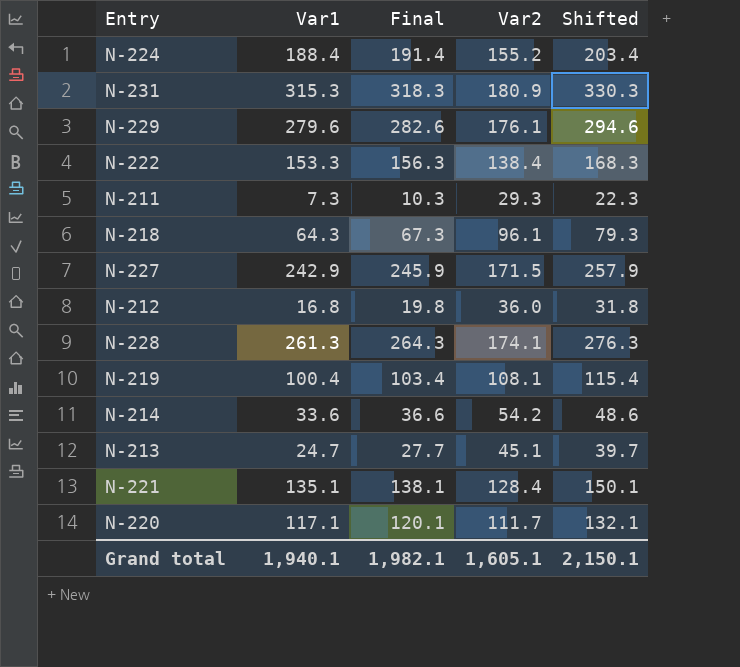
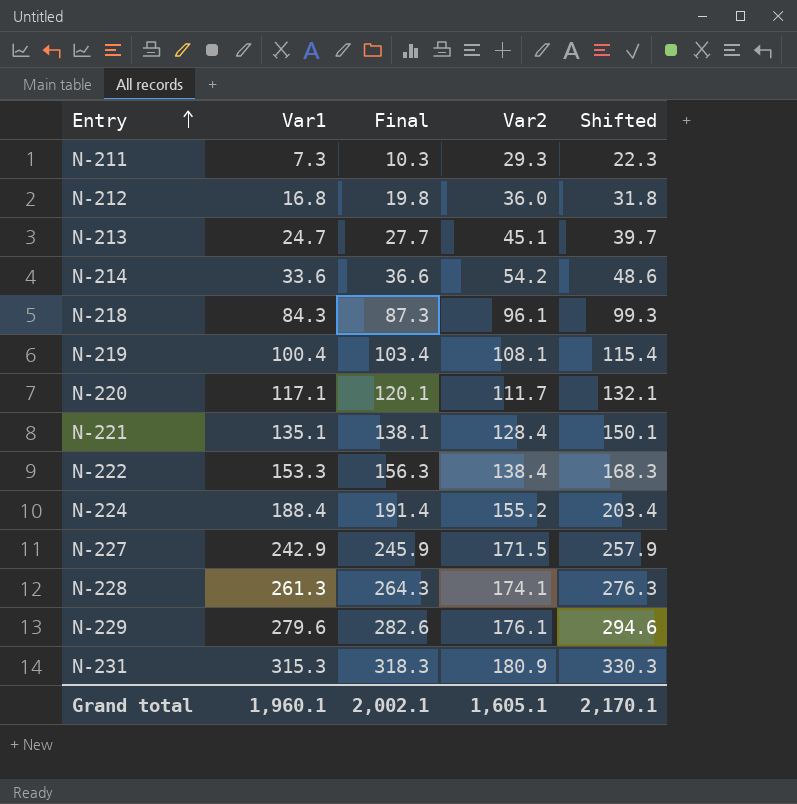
row order: none -> Entry ascending
N-218 | Var1: 64.3 -> 84.3
N-218 | Final: 67.3 -> 87.3
N-218 | Shifted: 79.3 -> 99.3
Grand total | Var1: 1,940.1 -> 1,960.1
Grand total | Final: 1,982.1 -> 2,002.1
Grand total | Shifted: 2,150.1 -> 2,170.1

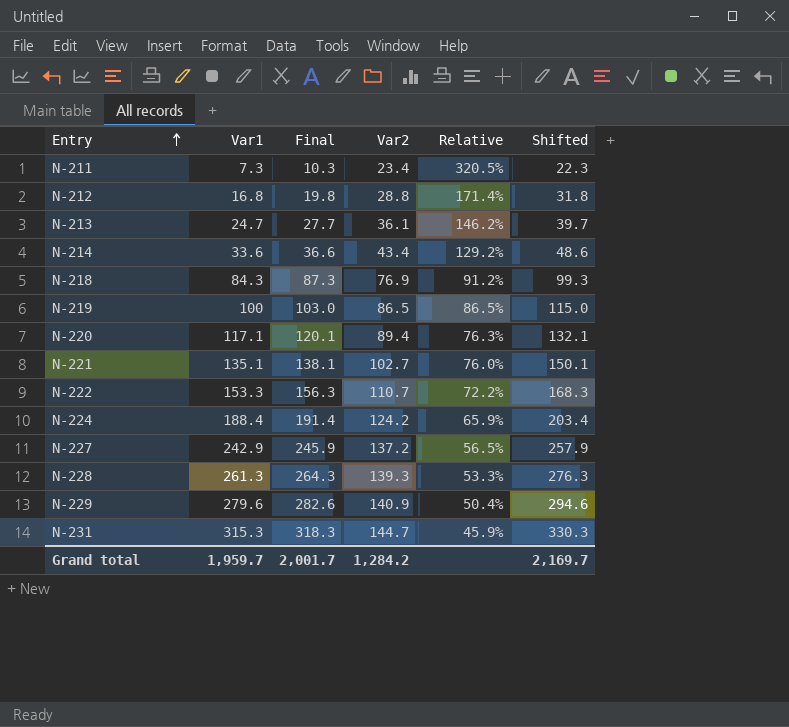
column Relative | formula: none -> [Var2] / [Var1]
N-211 | Var2: 29.3 -> 23.4
N-212 | Var2: 36.0 -> 28.8
N-213 | Var2: 45.1 -> 36.1
N-214 | Var2: 54.2 -> 43.4
N-218 | Var2: 96.1 -> 76.9
N-219 | Var1: 100.4 -> 100
N-219 | Final: 103.4 -> 103.0
N-219 | Var2: 108.1 -> 86.5
N-219 | Shifted: 115.4 -> 115.0
N-220 | Var2: 111.7 -> 89.4
N-221 | Var2: 128.4 -> 102.7
N-222 | Var2: 138.4 -> 110.7
N-224 | Var2: 155.2 -> 124.2
N-227 | Var2: 171.5 -> 137.2
N-228 | Var2: 174.1 -> 139.3
N-229 | Var2: 176.1 -> 140.9
N-231 | Var2: 180.9 -> 144.7
Grand total | Var1: 1,960.1 -> 1,959.7
Grand total | Final: 2,002.1 -> 2,001.7
Grand total | Var2: 1,605.1 -> 1,284.2
Grand total | Shifted: 2,170.1 -> 2,169.7

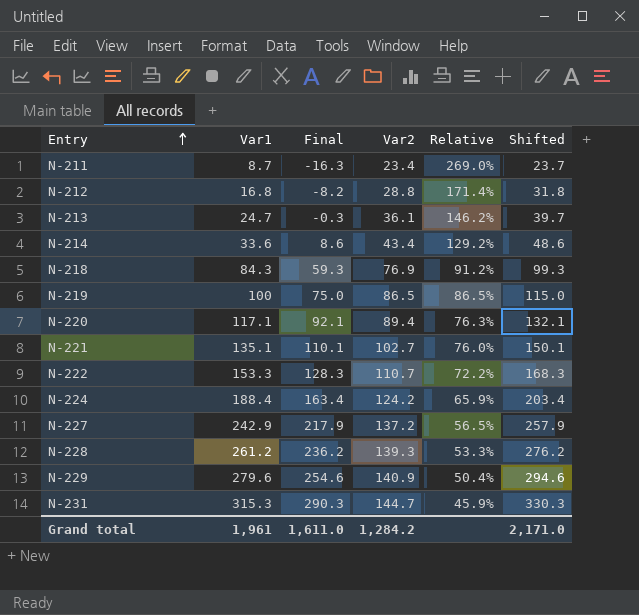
column Final | formula: [Var1] + 3 -> [Var1] - 25
N-211 | Var1: 7.3 -> 8.7
N-211 | Relative: 320.5% -> 269.0%
N-211 | Shifted: 22.3 -> 23.7
N-228 | Var1: 261.3 -> 261.2
N-228 | Shifted: 276.3 -> 276.2
Grand total | Var1: 1,959.7 -> 1,961
Grand total | Final: 2,001.7 -> 1,611.0
Grand total | Shifted: 2,169.7 -> 2,171.0

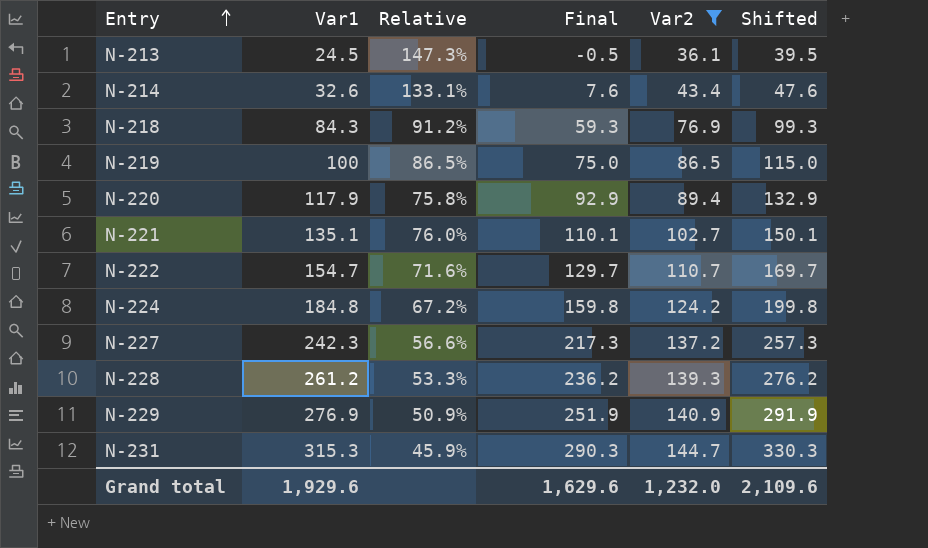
filter: none -> Var2 >= 36.1
column Relative | position: 5 -> 3
N-213 | Var1: 24.7 -> 24.5
N-213 | Relative: 146.2% -> 147.3%
N-213 | Final: -0.3 -> -0.5
N-213 | Shifted: 39.7 -> 39.5
N-214 | Var1: 33.6 -> 32.6
N-214 | Relative: 129.2% -> 133.1%
N-214 | Final: 8.6 -> 7.6
N-214 | Shifted: 48.6 -> 47.6
N-220 | Var1: 117.1 -> 117.9
N-220 | Relative: 76.3% -> 75.8%
N-220 | Final: 92.1 -> 92.9
N-220 | Shifted: 132.1 -> 132.9
N-222 | Var1: 153.3 -> 154.7
N-222 | Relative: 72.2% -> 71.6%
N-222 | Final: 128.3 -> 129.7
N-222 | Shifted: 168.3 -> 169.7
N-224 | Var1: 188.4 -> 184.8
N-224 | Relative: 65.9% -> 67.2%
N-224 | Final: 163.4 -> 159.8
N-224 | Shifted: 203.4 -> 199.8
N-227 | Var1: 242.9 -> 242.3
N-227 | Relative: 56.5% -> 56.6%
N-227 | Final: 217.9 -> 217.3
N-227 | Shifted: 257.9 -> 257.3
N-229 | Var1: 279.6 -> 276.9
N-229 | Relative: 50.4% -> 50.9%
N-229 | Final: 254.6 -> 251.9
N-229 | Shifted: 294.6 -> 291.9
Grand total | Var1: 1,961 -> 1,929.6
Grand total | Final: 1,611.0 -> 1,629.6
Grand total | Var2: 1,284.2 -> 1,232.0
Grand total | Shifted: 2,171.0 -> 2,109.6

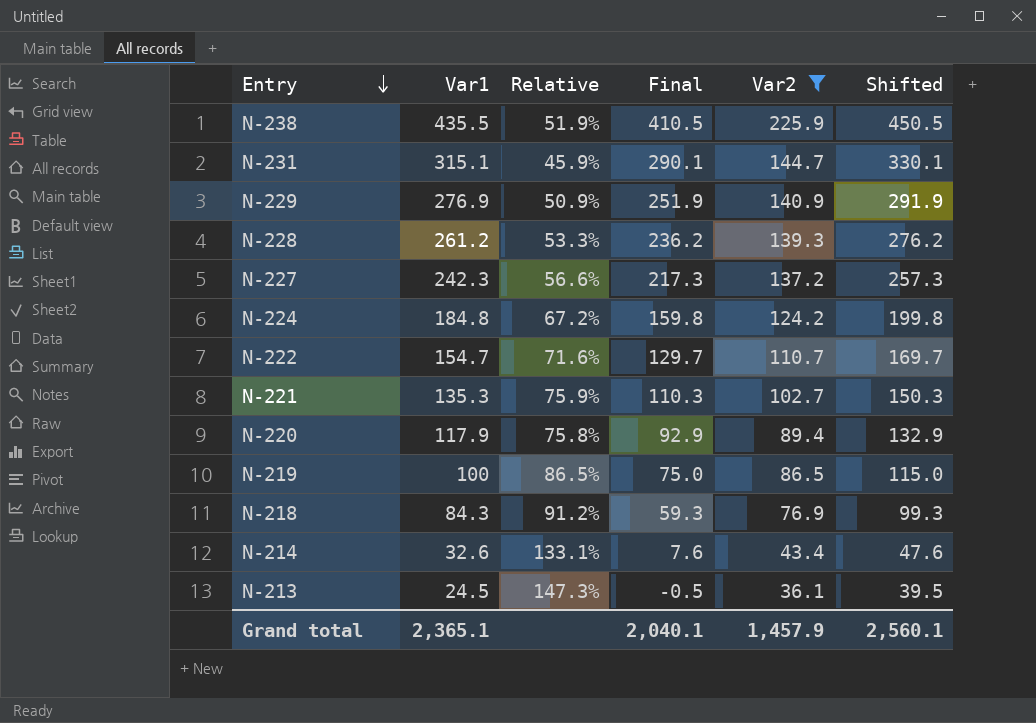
row order: Entry ascending -> Entry descending
row N-238: none -> 435.5 | 51.9% | 410.5 | 225.9 | 450.5
N-231 | Var1: 315.3 -> 315.1
N-231 | Final: 290.3 -> 290.1
N-231 | Shifted: 330.3 -> 330.1
N-221 | Var1: 135.1 -> 135.3
N-221 | Relative: 76.0% -> 75.9%
N-221 | Final: 110.1 -> 110.3
N-221 | Shifted: 150.1 -> 150.3
Grand total | Var1: 1,929.6 -> 2,365.1
Grand total | Final: 1,629.6 -> 2,040.1
Grand total | Var2: 1,232.0 -> 1,457.9
Grand total | Shifted: 2,109.6 -> 2,560.1

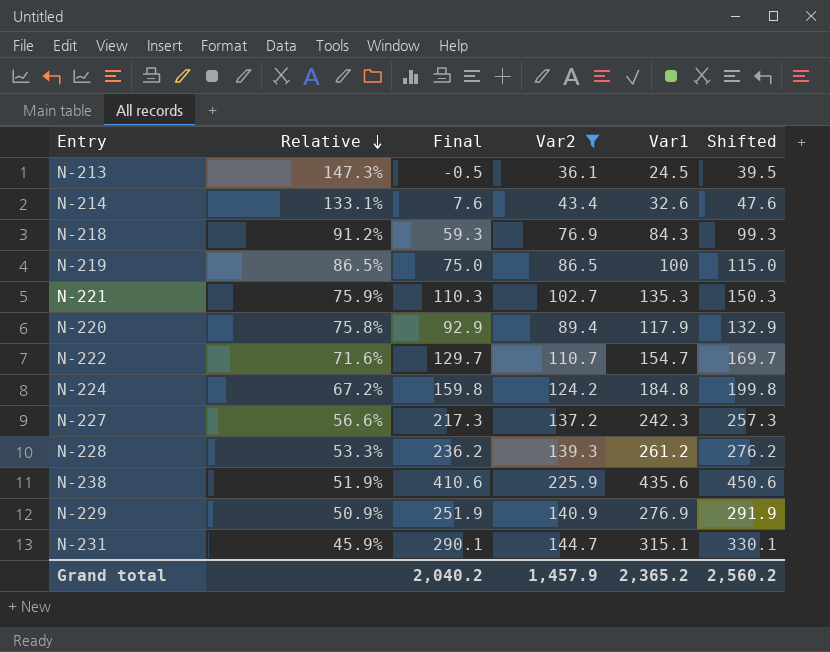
row order: Entry descending -> Relative descending
column Var1 | position: 2 -> 5
N-238 | Final: 410.5 -> 410.6
N-238 | Var1: 435.5 -> 435.6
N-238 | Shifted: 450.5 -> 450.6
Grand total | Final: 2,040.1 -> 2,040.2
Grand total | Var1: 2,365.1 -> 2,365.2
Grand total | Shifted: 2,560.1 -> 2,560.2

